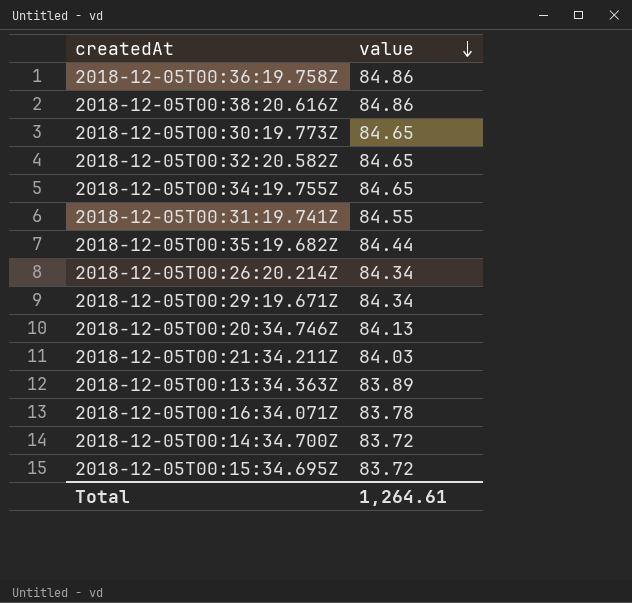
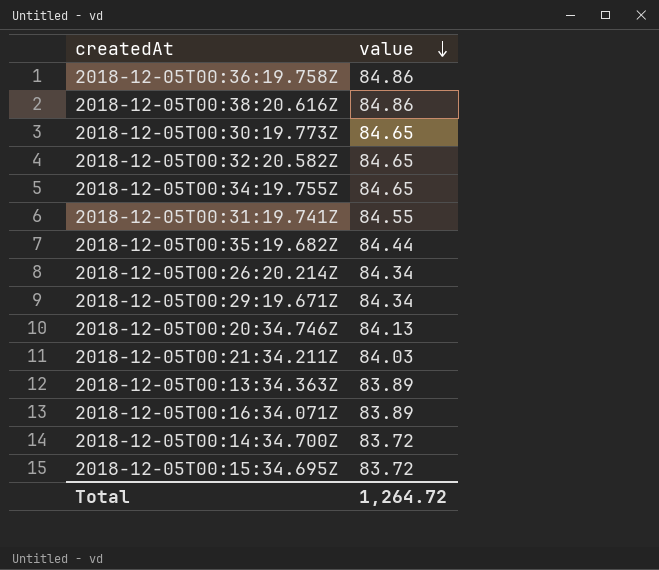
2018-12-05T00:16:34.071Z | value: 83.78 -> 83.89
Total | value: 1,264.61 -> 1,264.72

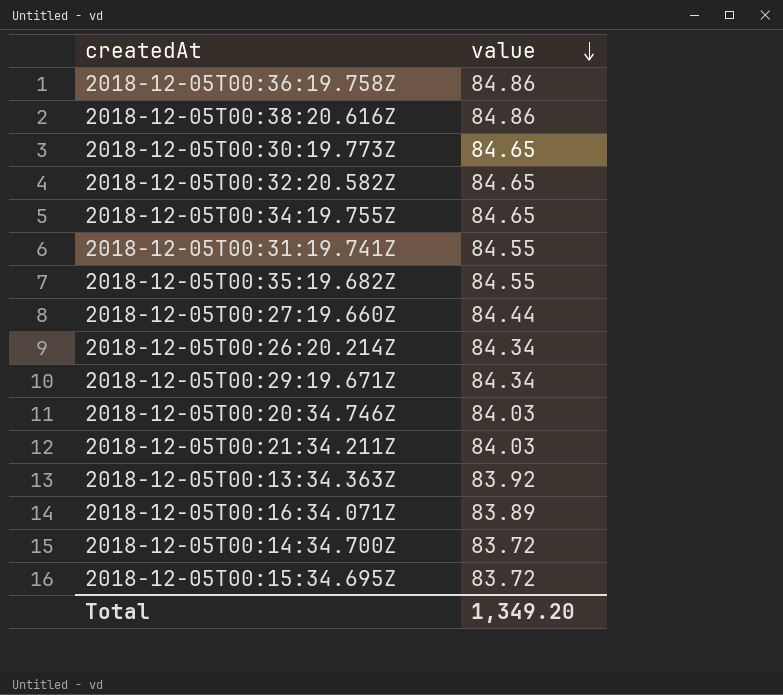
2018-12-05T00:35:19.682Z | value: 84.44 -> 84.55
row 2018-12-05T00:27:19.660Z: none -> 84.44
2018-12-05T00:20:34.746Z | value: 84.13 -> 84.03
2018-12-05T00:13:34.363Z | value: 83.89 -> 83.92
Total | value: 1,264.72 -> 1,349.20

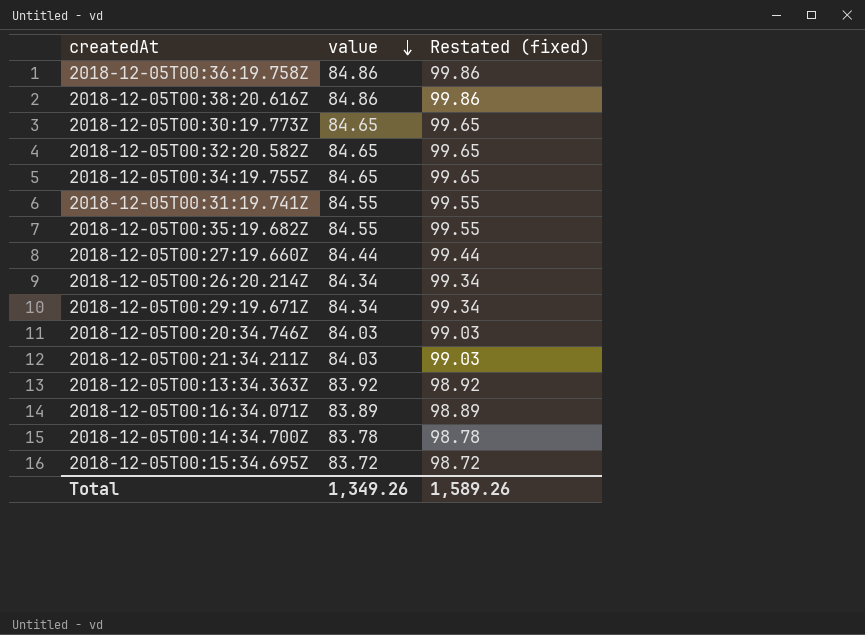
column Restated (fixed) | formula: none -> [value] + 15
2018-12-05T00:14:34.700Z | value: 83.72 -> 83.78
Total | value: 1,349.20 -> 1,349.26

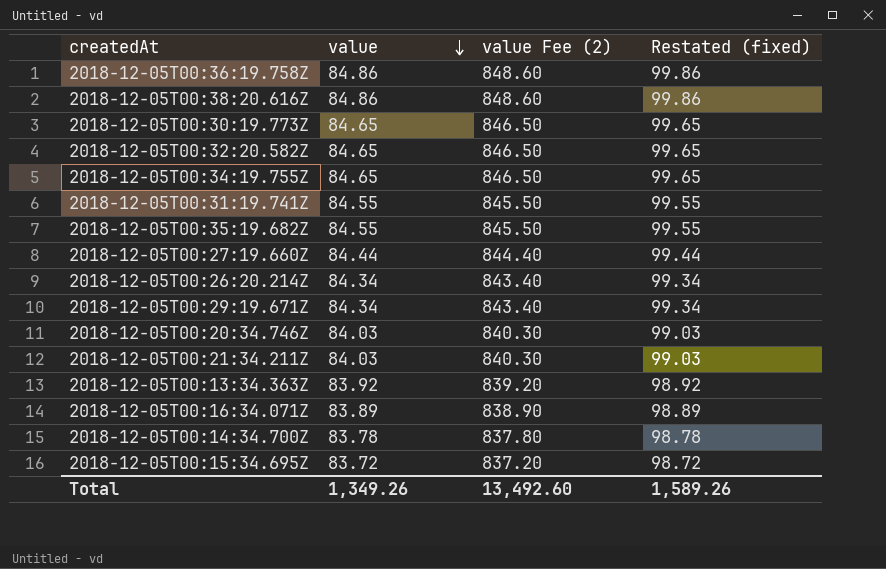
column value Fee (2) | formula: none -> [value] * 10

